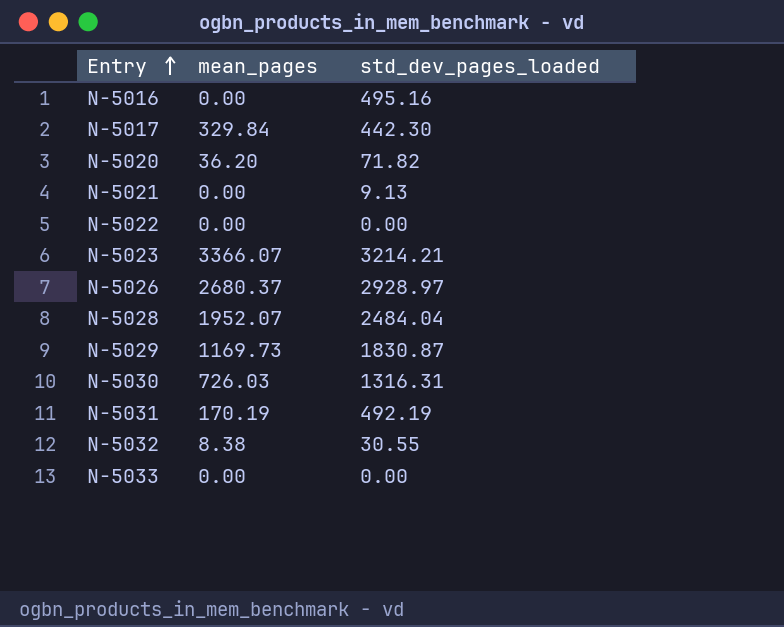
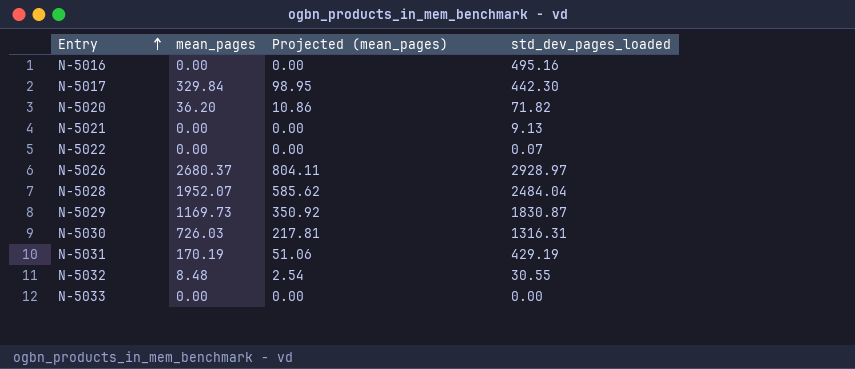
column Projected (mean_pages) | formula: none -> [mean_pages] * 0.3
row N-5023: 3366.07 | 3214.21 -> none
N-5022 | std_dev_pages_loaded: 0.00 -> 0.07
N-5031 | std_dev_pages_loaded: 492.19 -> 429.19
N-5032 | mean_pages: 8.38 -> 8.48

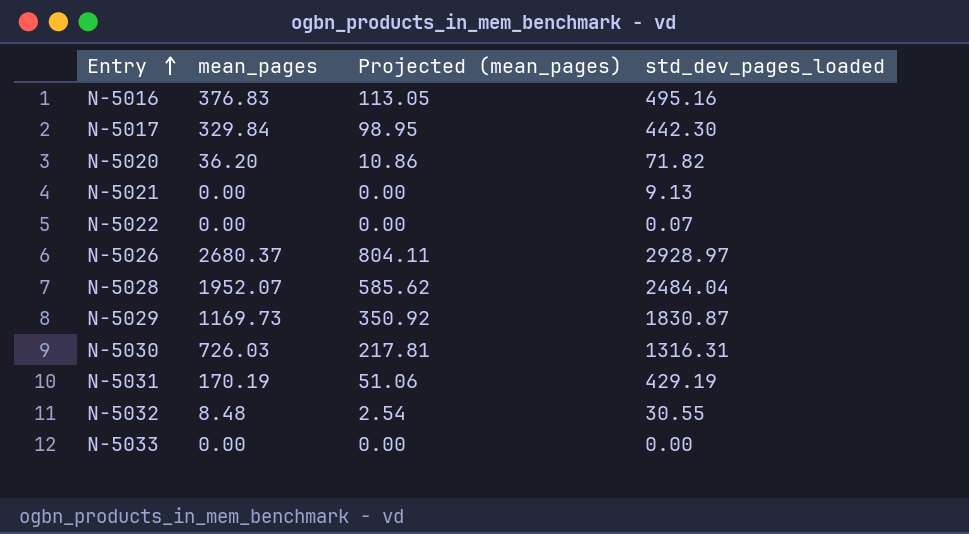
N-5016 | mean_pages: 0.00 -> 376.83
N-5016 | Projected (mean_pages): 0.00 -> 113.05

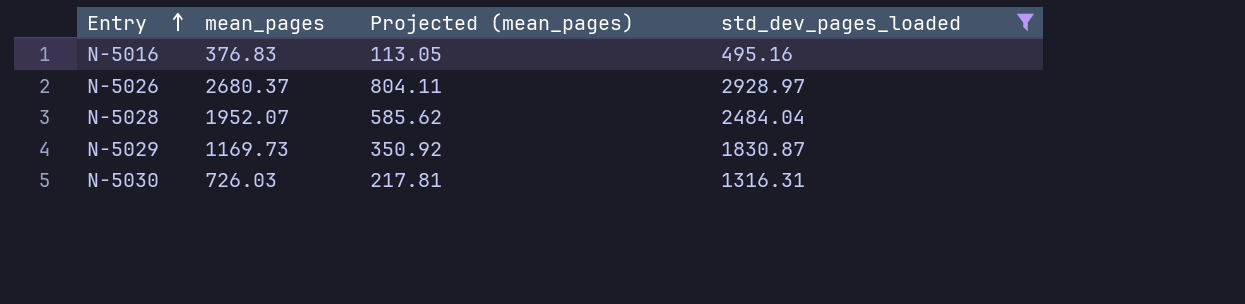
filter: none -> std_dev_pages_loaded >= 495.16

